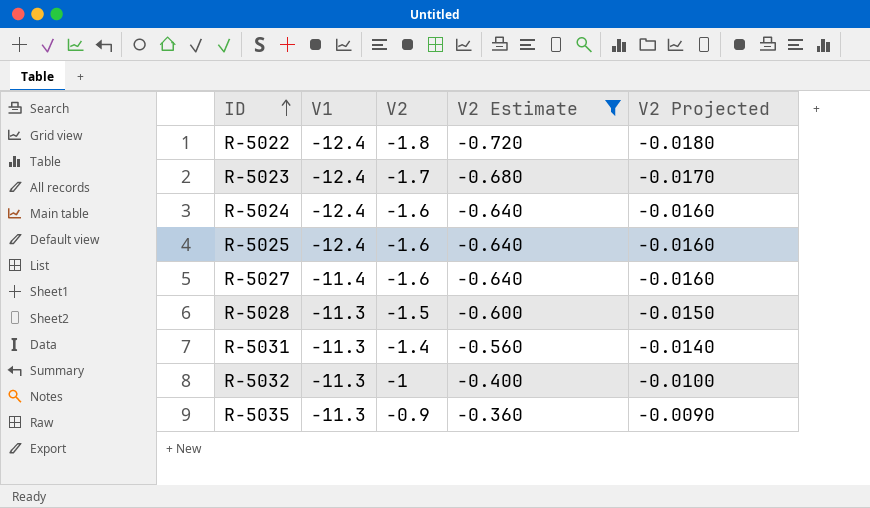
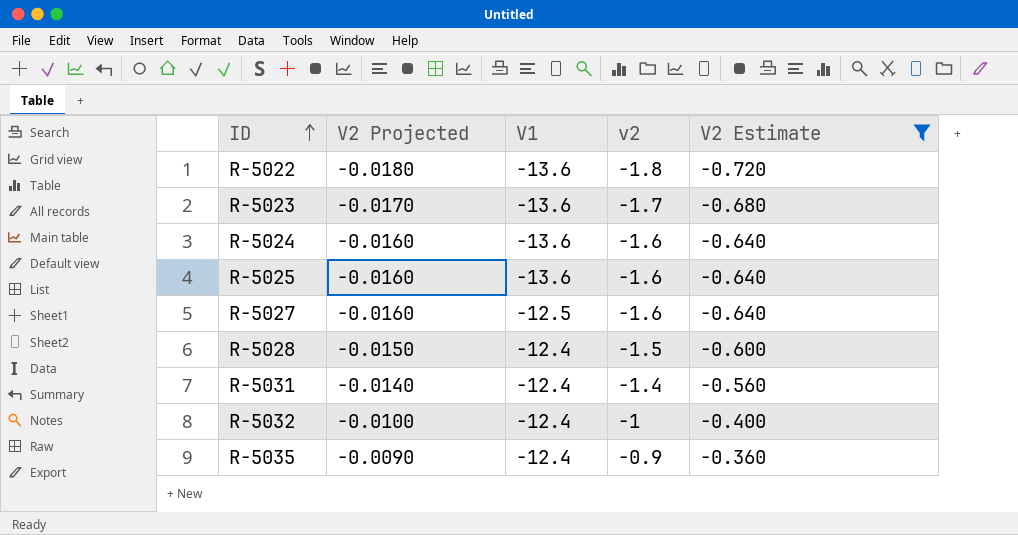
column V2 Projected | position: 5 -> 2
column name: V2 -> v2
R-5022 | V1: -12.4 -> -13.6
R-5023 | V1: -12.4 -> -13.6
R-5024 | V1: -12.4 -> -13.6
R-5025 | V1: -12.4 -> -13.6
R-5027 | V1: -11.4 -> -12.5
R-5028 | V1: -11.3 -> -12.4
R-5031 | V1: -11.3 -> -12.4
R-5032 | V1: -11.3 -> -12.4
R-5035 | V1: -11.3 -> -12.4

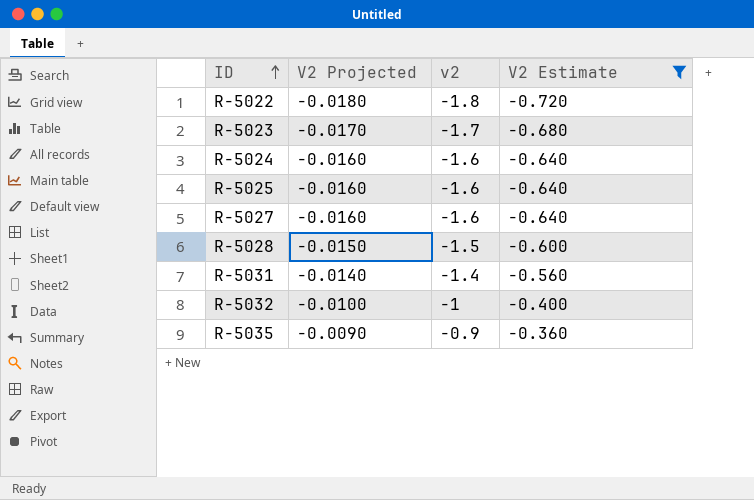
column V1 | position: 3 -> none

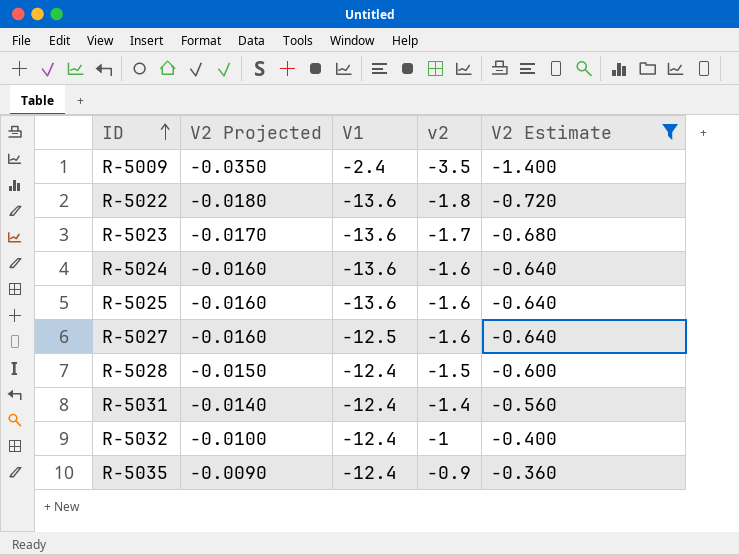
column V1 | position: none -> 3
row R-5009: none -> -0.0350 | -2.4 | -3.5 | -1.400

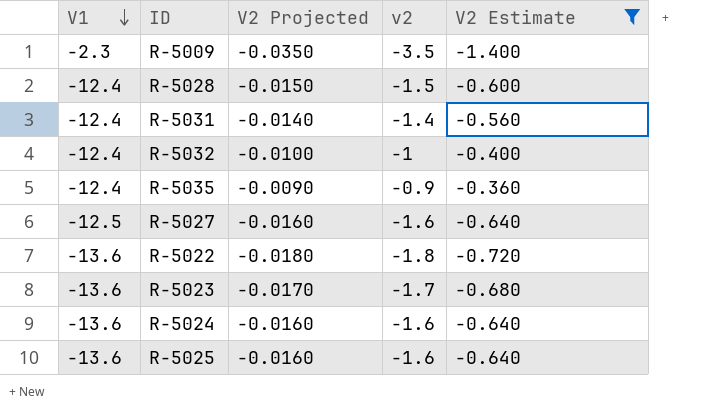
row order: ID ascending -> V1 descending
column V1 | position: 3 -> 1
R-5009 | V1: -2.4 -> -2.3

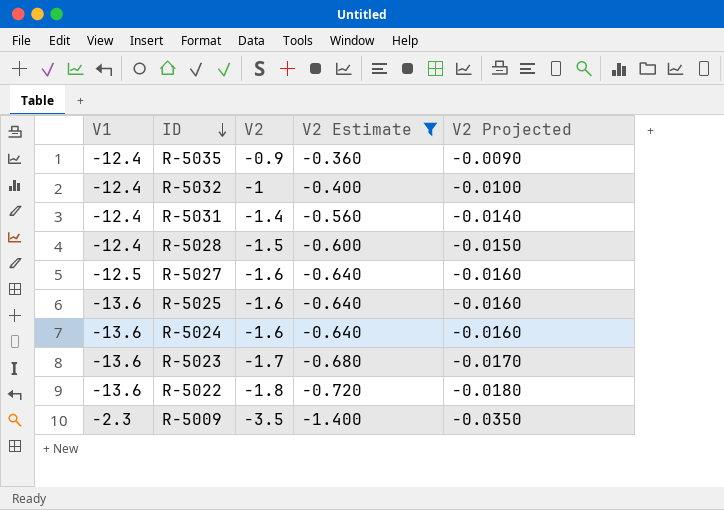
row order: V1 descending -> ID descending
column name: v2 -> V2
column V2 Projected | position: 3 -> 5

